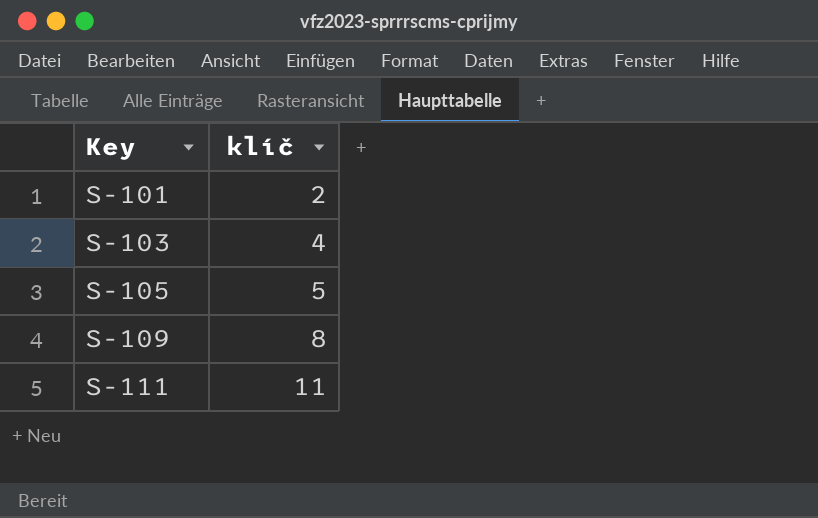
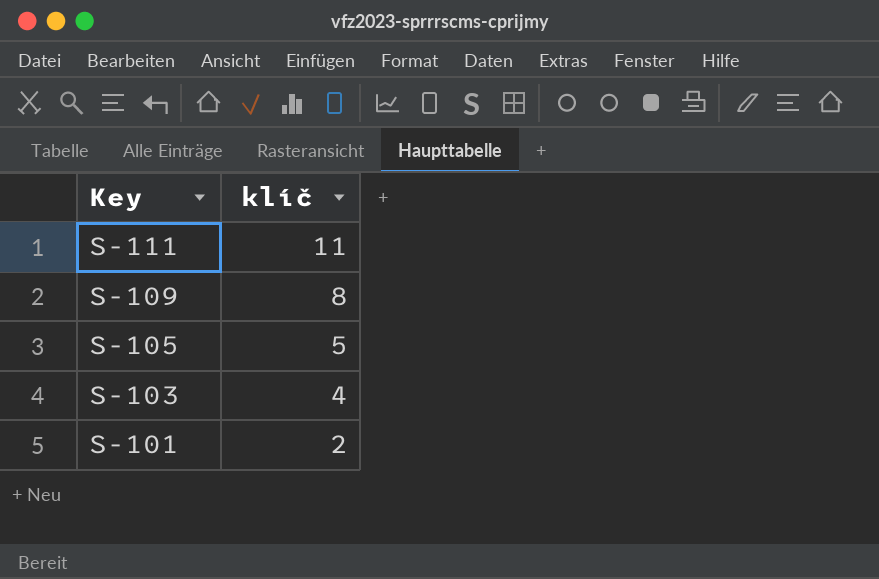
row order: Key ascending -> Key descending

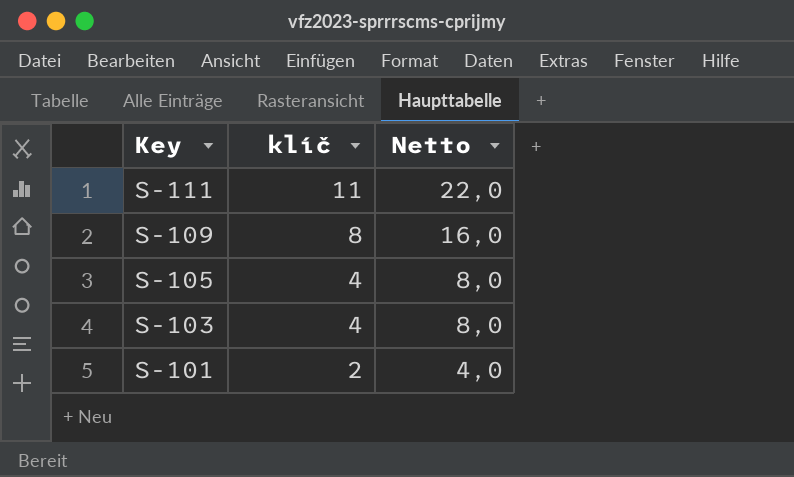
column Netto | formula: none -> [klíč] * 2
S-105 | klíč: 5 -> 4

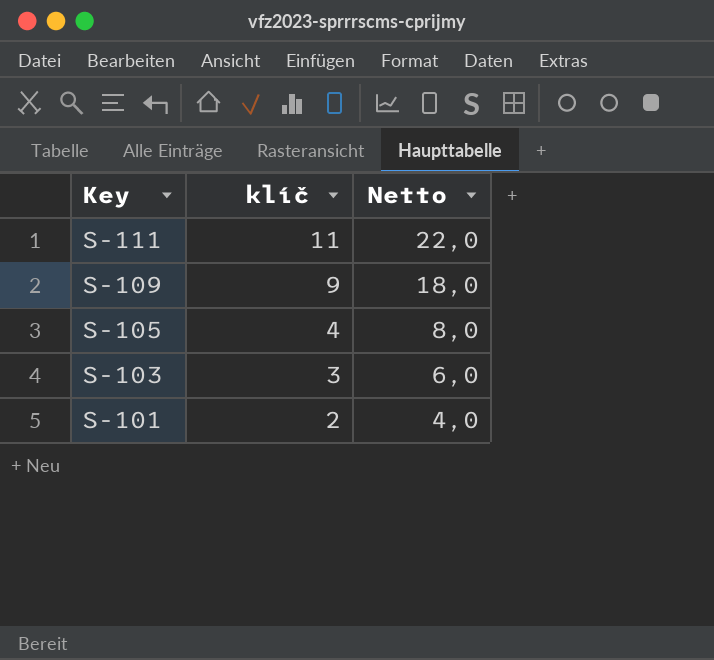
S-109 | klíč: 8 -> 9
S-109 | Netto: 16,0 -> 18,0
S-103 | klíč: 4 -> 3
S-103 | Netto: 8,0 -> 6,0

